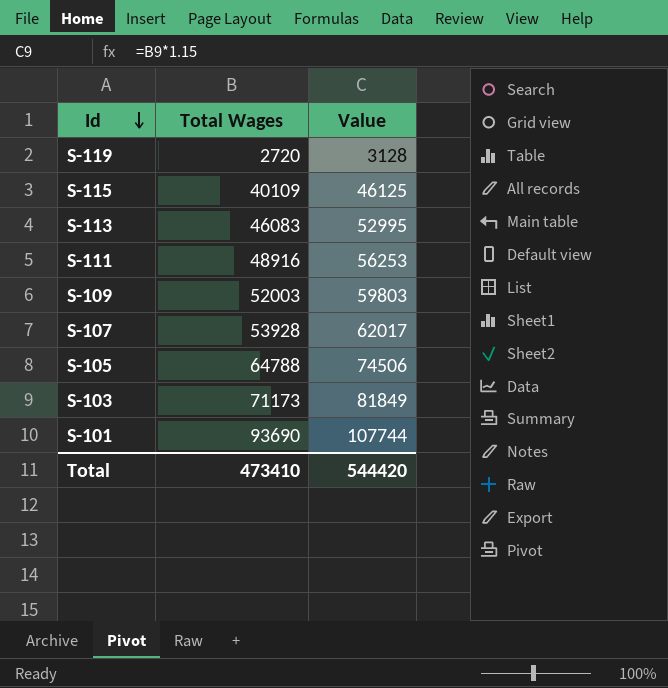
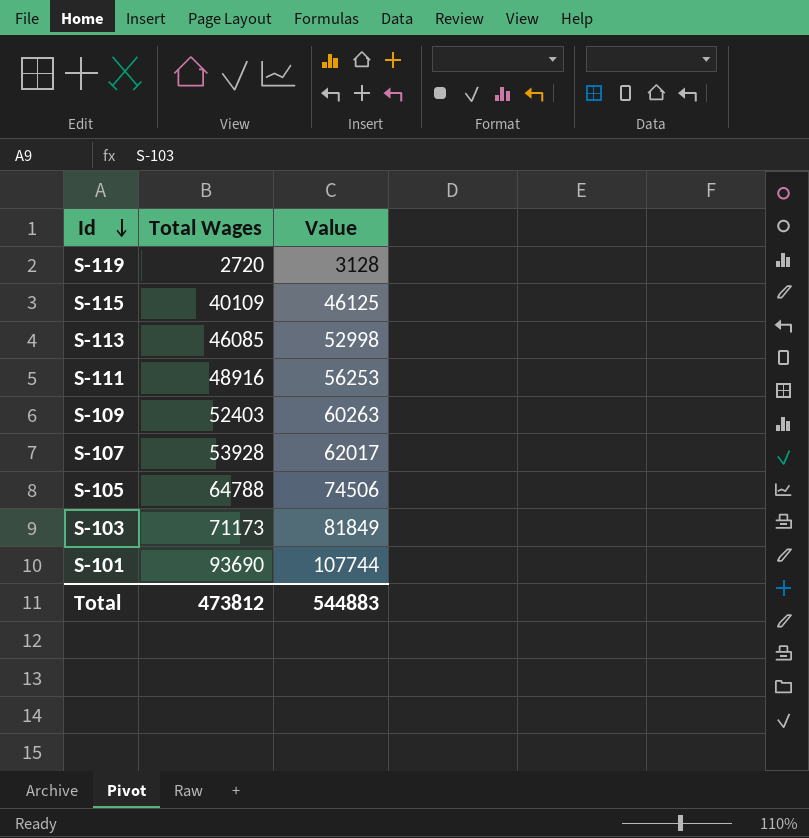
S-113 | Total Wages: 46083 -> 46085
S-113 | Value: 52995 -> 52998
S-109 | Total Wages: 52003 -> 52403
S-109 | Value: 59803 -> 60263
Total | Total Wages: 473410 -> 473812
Total | Value: 544420 -> 544883

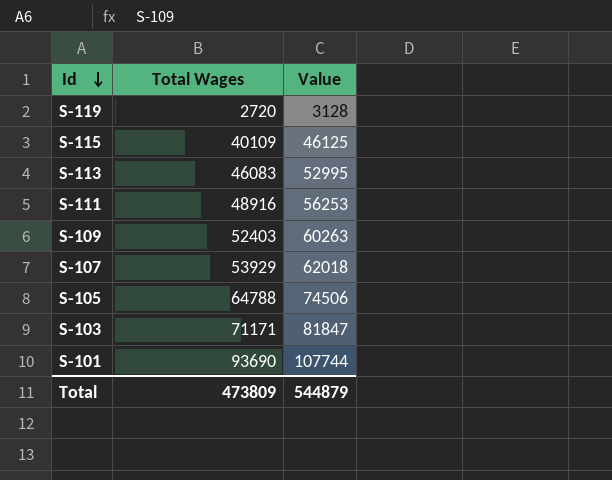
S-113 | Total Wages: 46085 -> 46083
S-113 | Value: 52998 -> 52995
S-107 | Total Wages: 53928 -> 53929
S-107 | Value: 62017 -> 62018
S-103 | Total Wages: 71173 -> 71171
S-103 | Value: 81849 -> 81847
Total | Total Wages: 473812 -> 473809
Total | Value: 544883 -> 544879

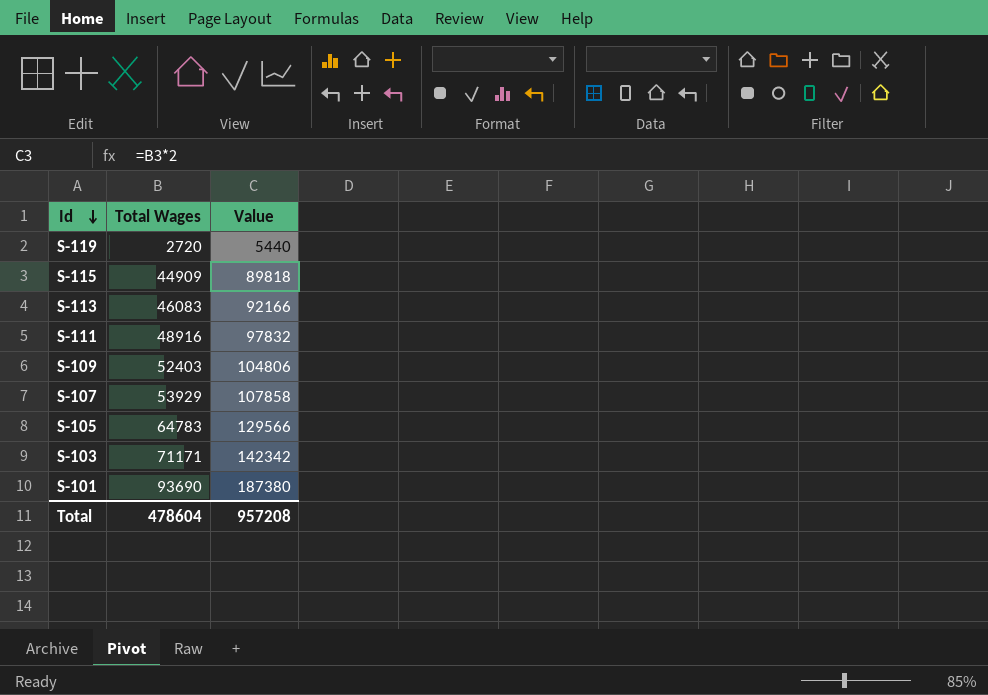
column Value | formula: [Total Wages] * 1.15 -> [Total Wages] * 2
S-115 | Total Wages: 40109 -> 44909
S-105 | Total Wages: 64788 -> 64783
Total | Total Wages: 473809 -> 478604
Total | Value: 544879 -> 957208

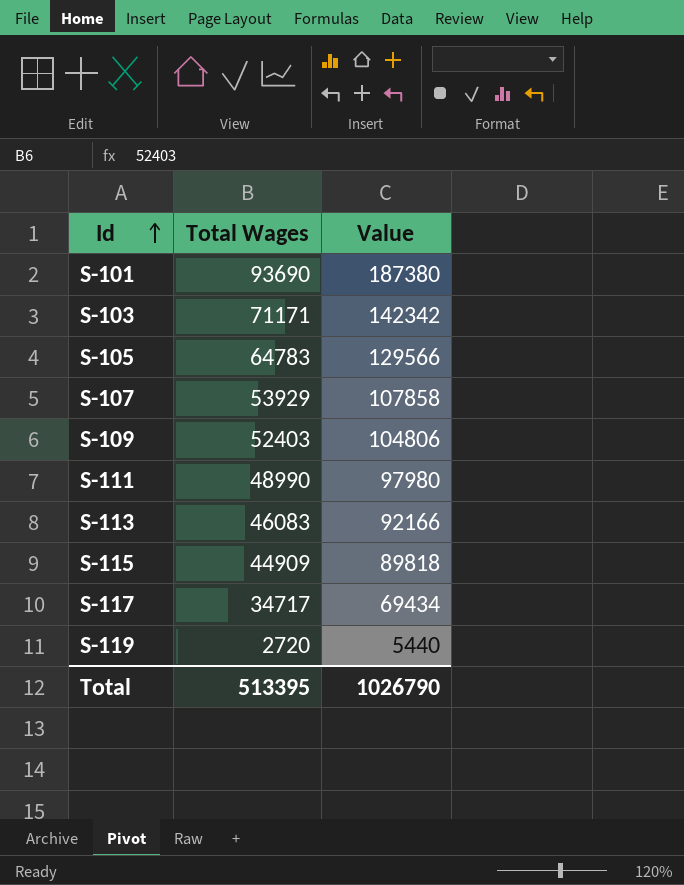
row order: Id descending -> Id ascending
S-111 | Total Wages: 48916 -> 48990
S-111 | Value: 97832 -> 97980
row S-117: none -> 34717 | 69434
Total | Total Wages: 478604 -> 513395
Total | Value: 957208 -> 1026790

